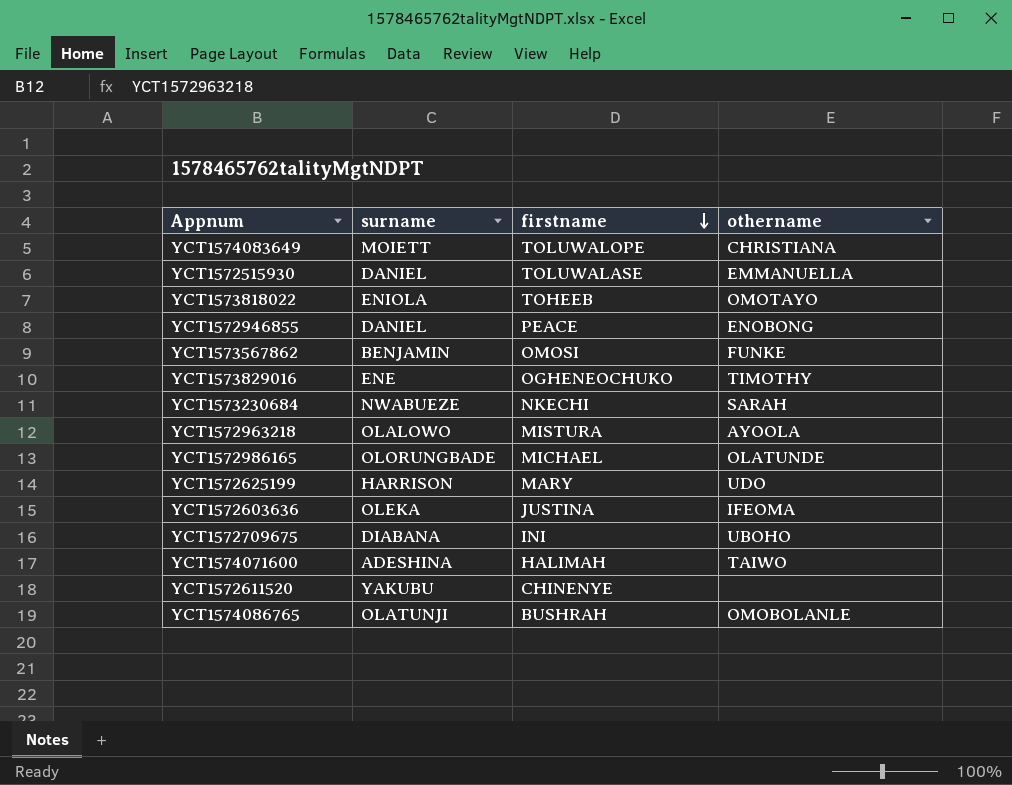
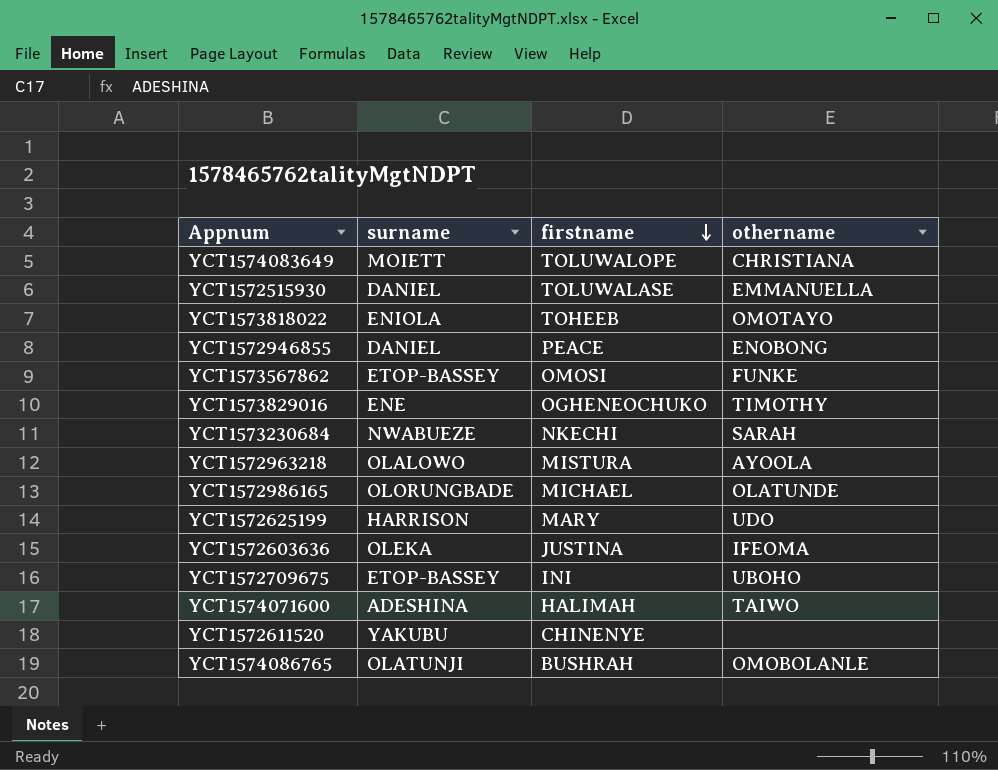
YCT1573567862 | surname: BENJAMIN -> ETOP-BASSEY
YCT1572709675 | surname: DIABANA -> ETOP-BASSEY

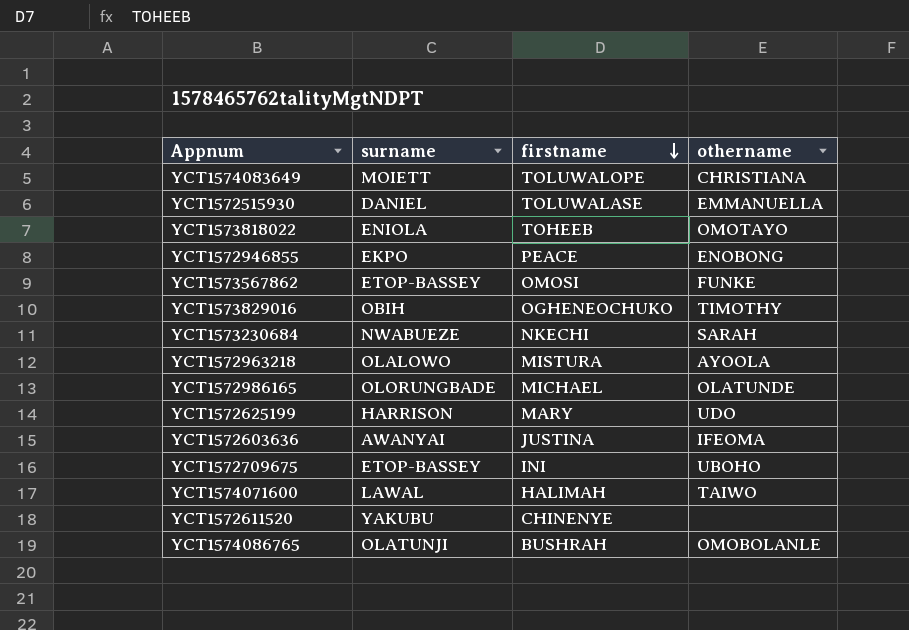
YCT1572946855 | surname: DANIEL -> EKPO
YCT1573829016 | surname: ENE -> OBIH
YCT1572603636 | surname: OLEKA -> AWANYAI
YCT1574071600 | surname: ADESHINA -> LAWAL

